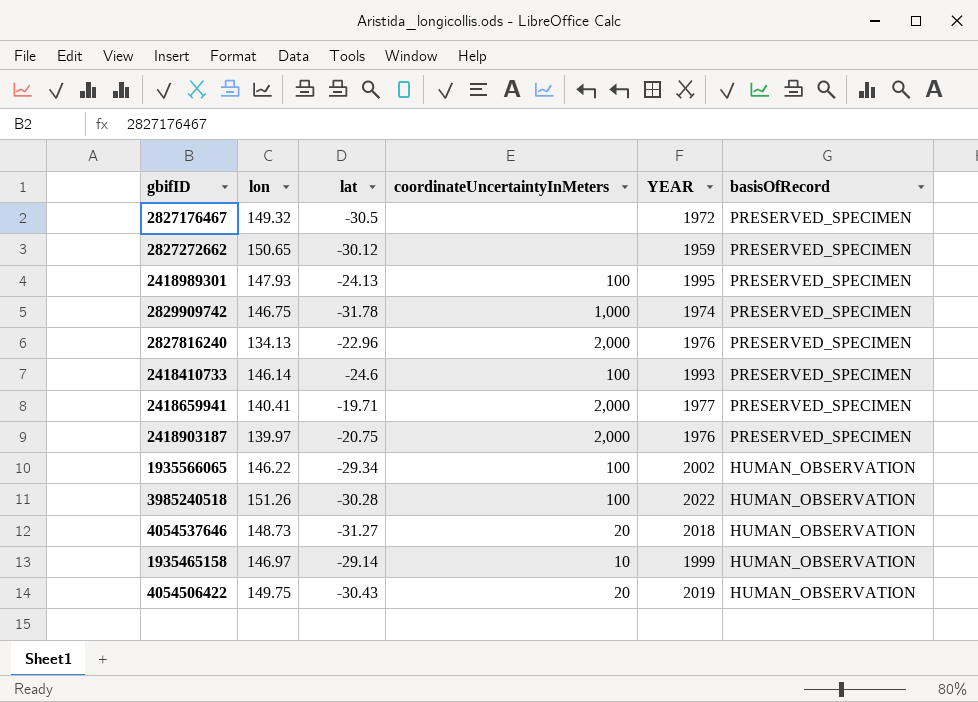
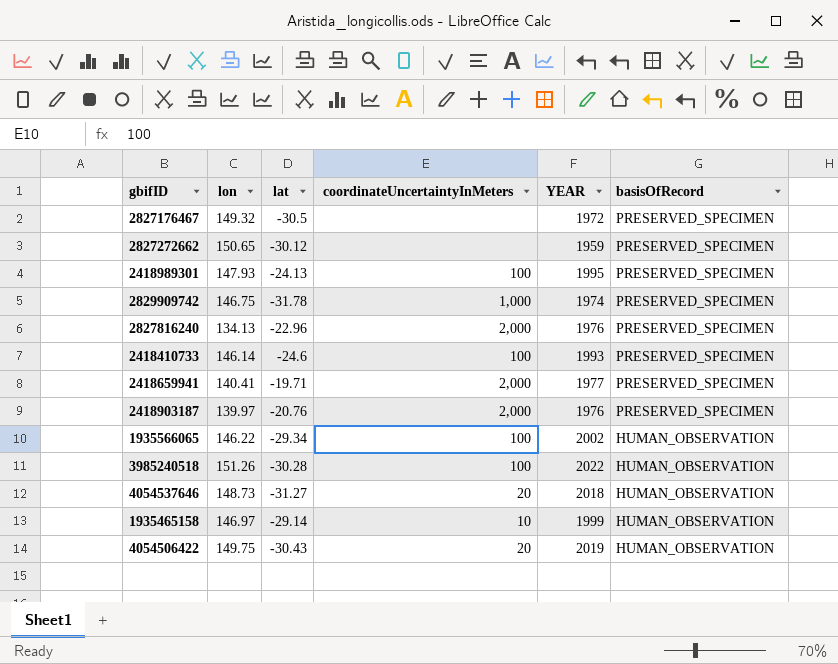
2418903187 | lat: -20.75 -> -20.76

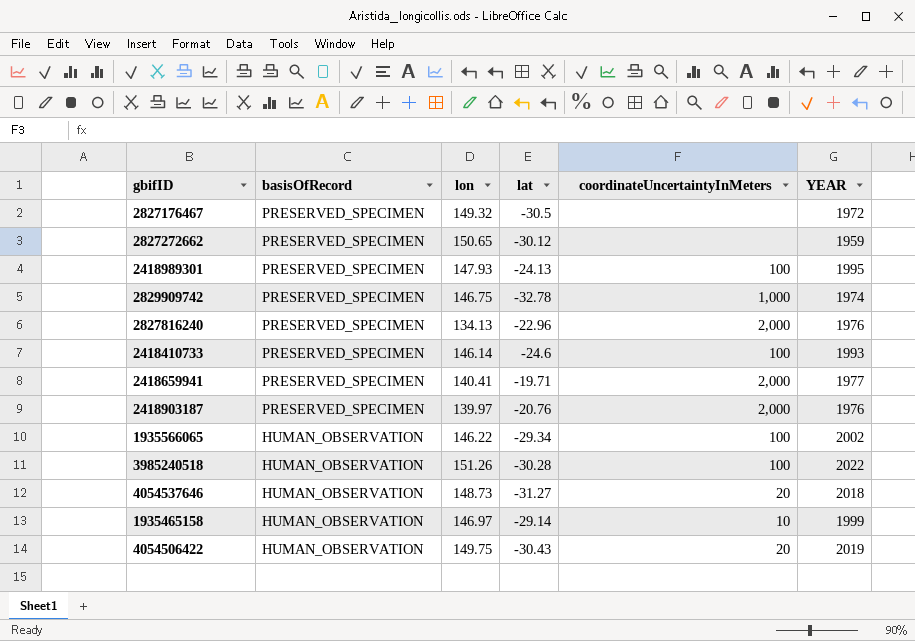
column basisOfRecord | position: 6 -> 2
2829909742 | lat: -31.78 -> -32.78

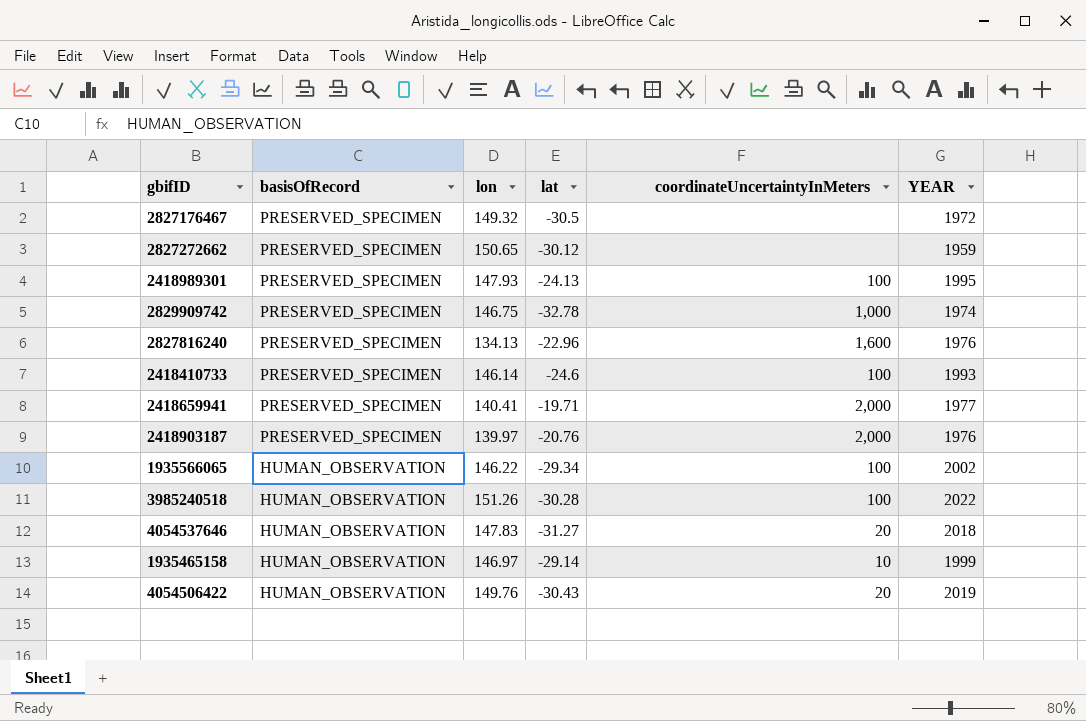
2827816240 | coordinateUncertaintyInMeters: 2,000 -> 1,600
4054537646 | lon: 148.73 -> 147.83
4054506422 | lon: 149.75 -> 149.76

